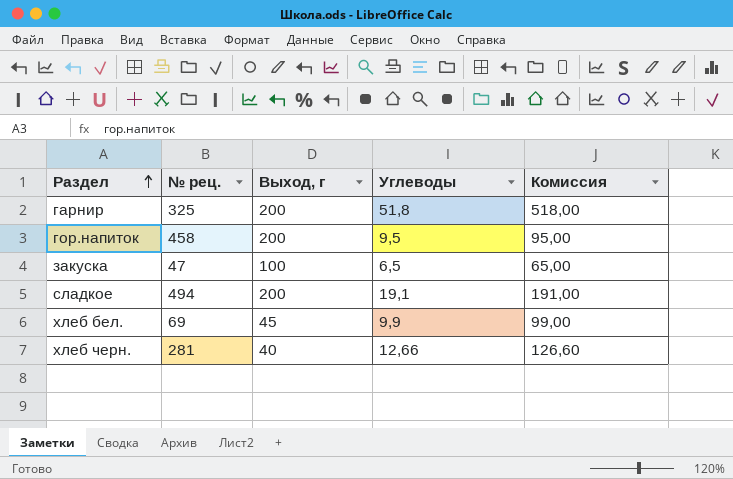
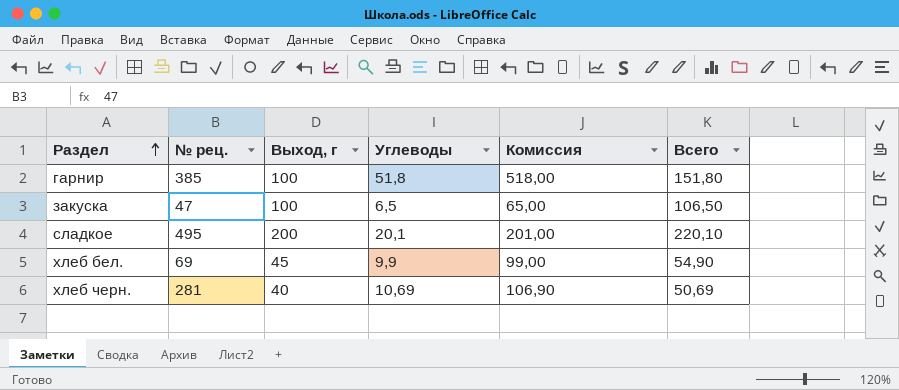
column Всего | formula: none -> [Выход, г] + [Углеводы]
row гор.напиток: 458 | 200 | 9,5 | 95,00 -> none
гарнир | № рец.: 325 -> 385
гарнир | Выход, г: 200 -> 100
сладкое | № рец.: 494 -> 495
сладкое | Углеводы: 19,1 -> 20,1
сладкое | Комиссия: 191,00 -> 201,00
хлеб черн. | Углеводы: 12,66 -> 10,69
хлеб черн. | Комиссия: 126,60 -> 106,90

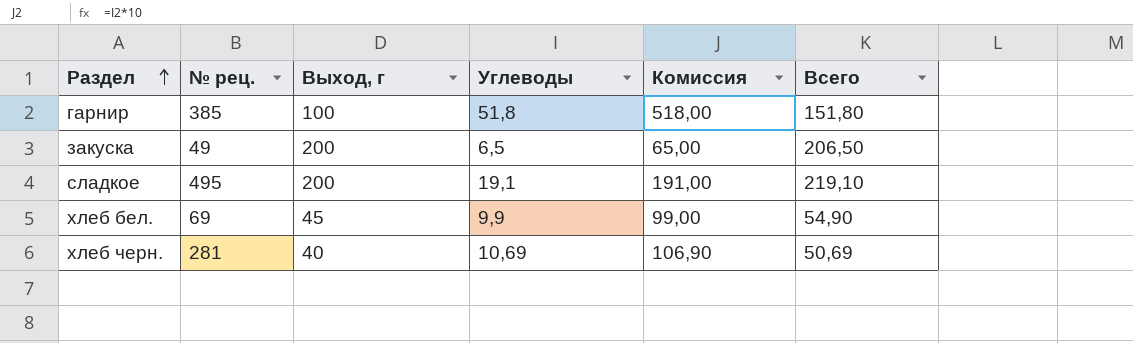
закуска | № рец.: 47 -> 49
закуска | Выход, г: 100 -> 200
закуска | Всего: 106,50 -> 206,50
сладкое | Углеводы: 20,1 -> 19,1
сладкое | Комиссия: 201,00 -> 191,00
сладкое | Всего: 220,10 -> 219,10

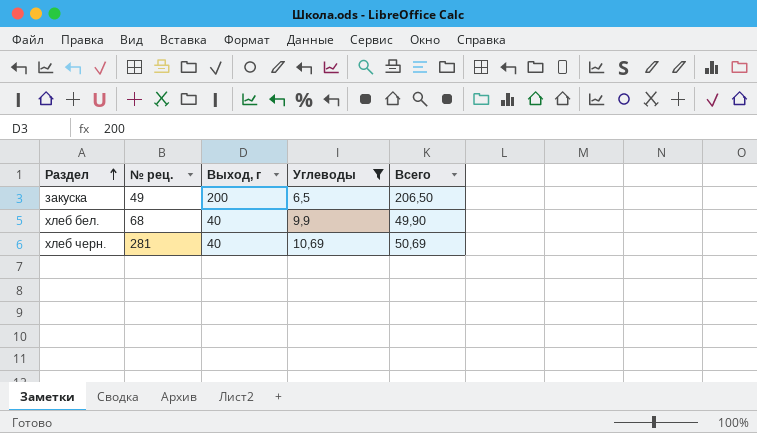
filter: none -> Углеводы <= 10,69
column Комиссия | formula: [Углеводы] * 10 -> none
хлеб бел. | № рец.: 69 -> 68
хлеб бел. | Выход, г: 45 -> 40
хлеб бел. | Всего: 54,90 -> 49,90

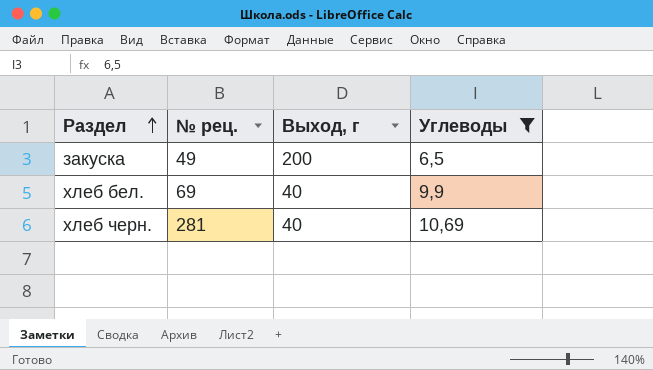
column Всего | formula: [Выход, г] + [Углеводы] -> none
хлеб бел. | № рец.: 68 -> 69

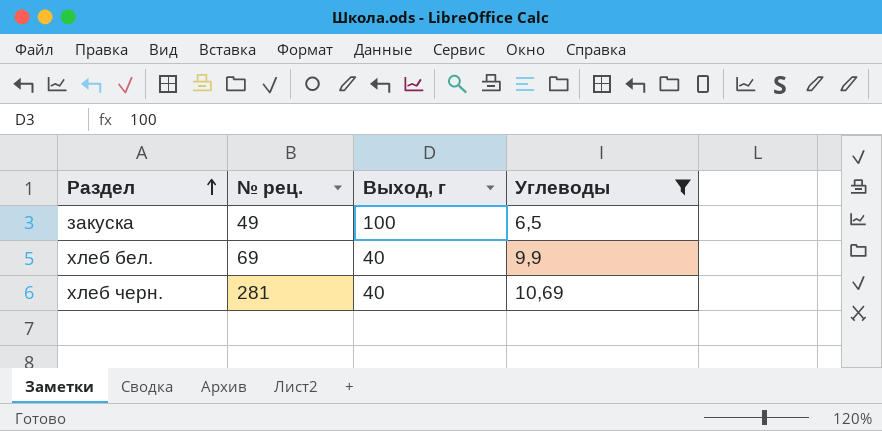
закуска | Выход, г: 200 -> 100

